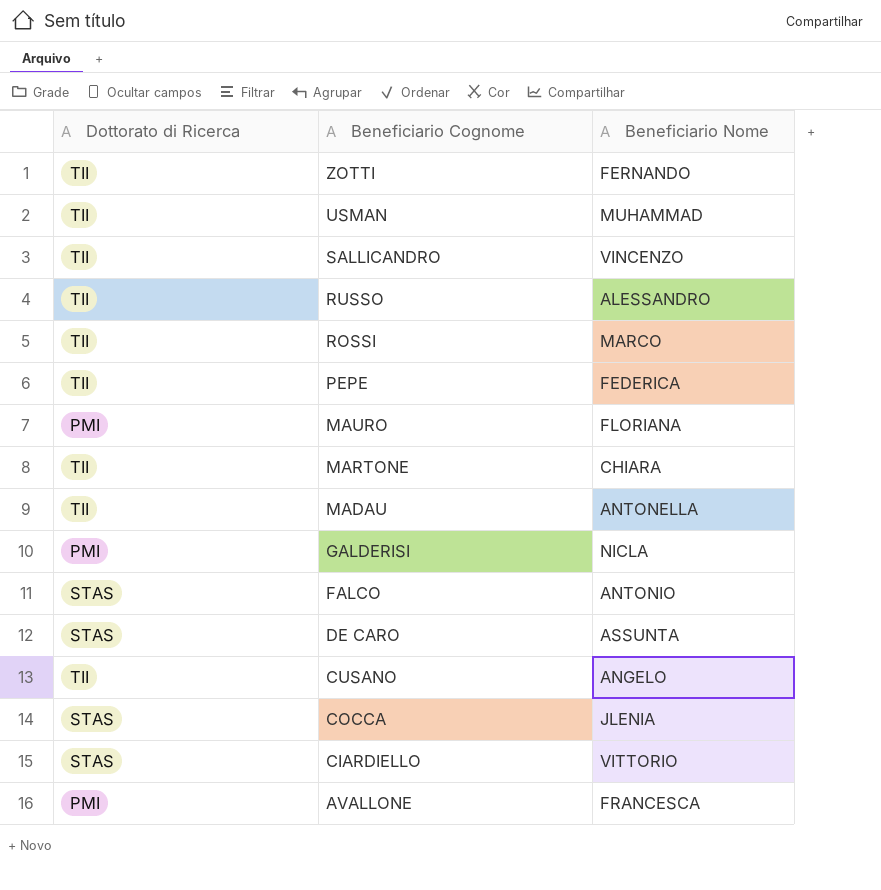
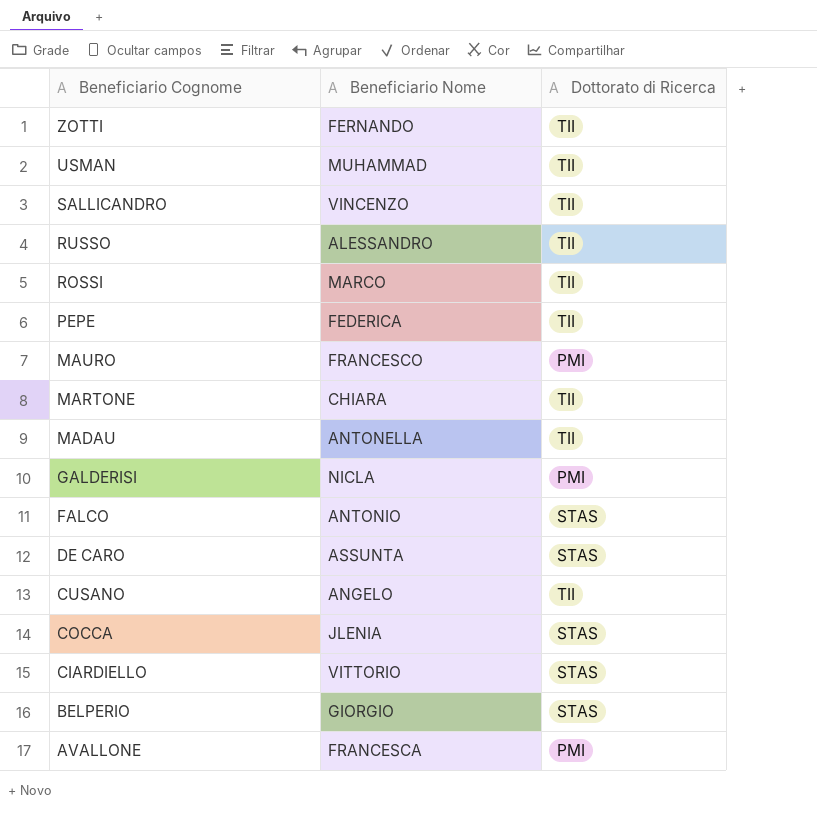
column Dottorato di Ricerca | position: 1 -> 3
MAURO | Beneficiario Nome: FLORIANA -> FRANCESCO
row BELPERIO: none -> GIORGIO | STAS

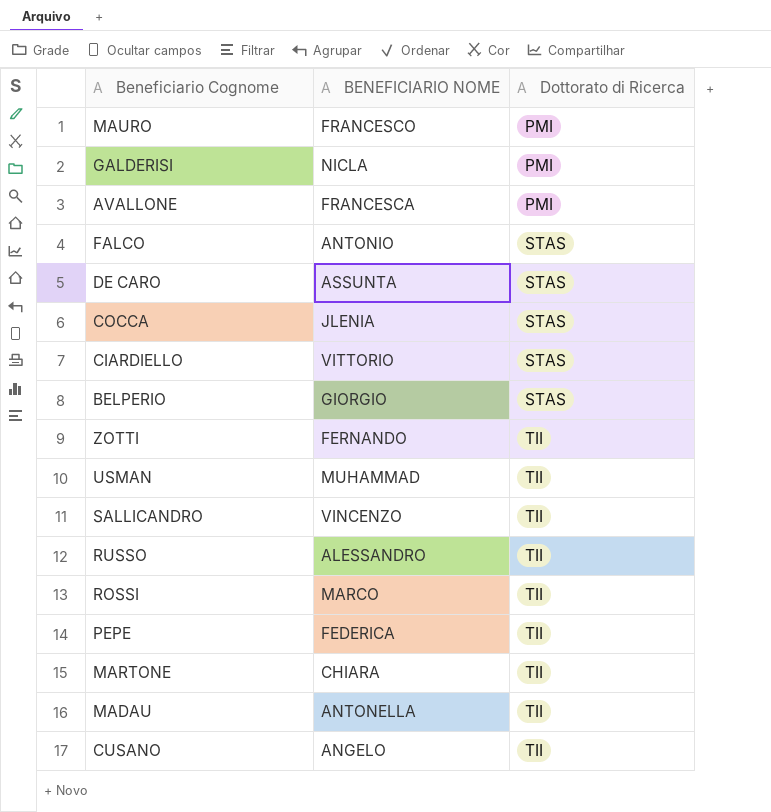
row order: Beneficiario Cognome descending -> Dottorato di Ricerca ascending
column name: Beneficiario Nome -> BENEFICIARIO NOME

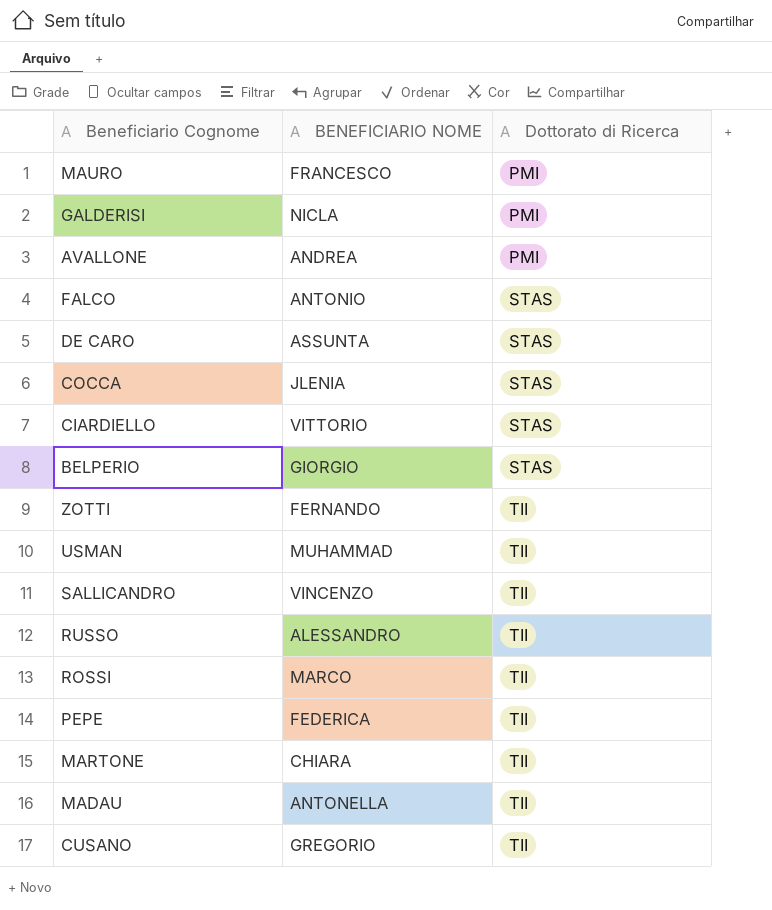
AVALLONE | BENEFICIARIO NOME: FRANCESCA -> ANDREA
CUSANO | BENEFICIARIO NOME: ANGELO -> GREGORIO

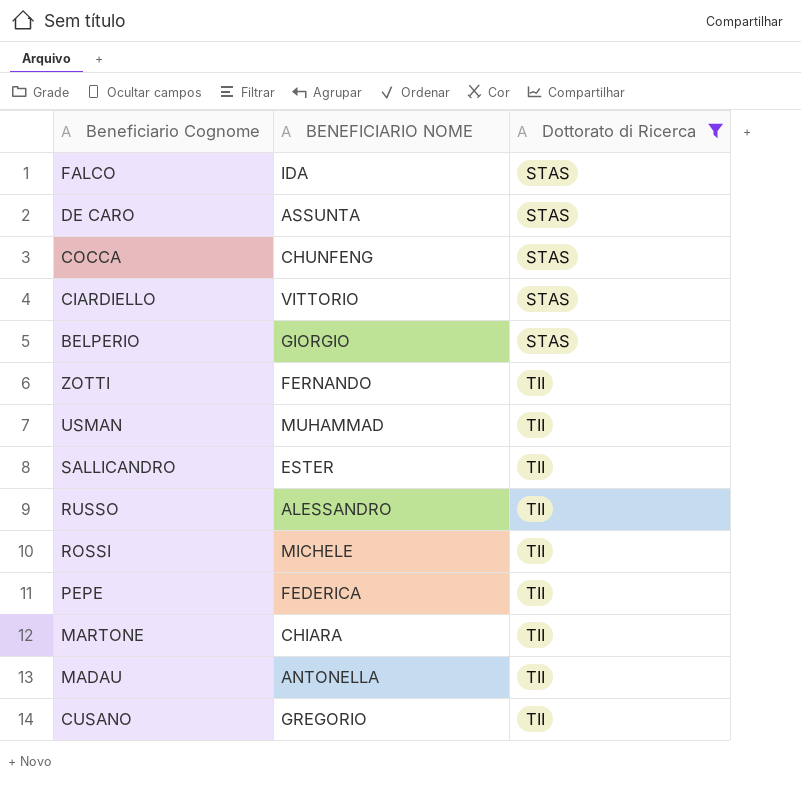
filter: none -> Dottorato di Ricerca != PMI
FALCO | BENEFICIARIO NOME: ANTONIO -> IDA
COCCA | BENEFICIARIO NOME: JLENIA -> CHUNFENG
SALLICANDRO | BENEFICIARIO NOME: VINCENZO -> ESTER
ROSSI | BENEFICIARIO NOME: MARCO -> MICHELE

